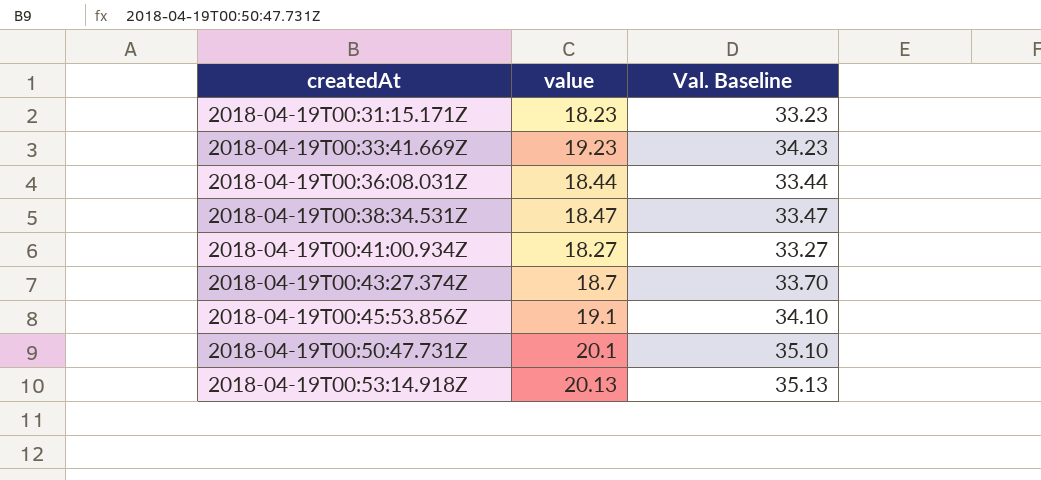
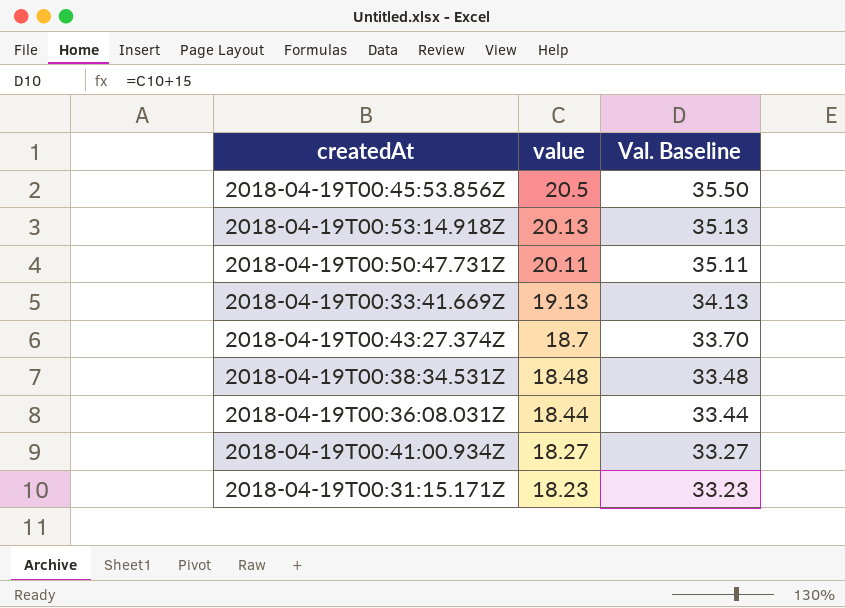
row order: createdAt ascending -> value descending
2018-04-19T00:45:53.856Z | value: 19.1 -> 20.5
2018-04-19T00:45:53.856Z | Val. Baseline: 34.10 -> 35.50
2018-04-19T00:50:47.731Z | value: 20.1 -> 20.11
2018-04-19T00:50:47.731Z | Val. Baseline: 35.10 -> 35.11
2018-04-19T00:33:41.669Z | value: 19.23 -> 19.13
2018-04-19T00:33:41.669Z | Val. Baseline: 34.23 -> 34.13
2018-04-19T00:38:34.531Z | value: 18.47 -> 18.48
2018-04-19T00:38:34.531Z | Val. Baseline: 33.47 -> 33.48

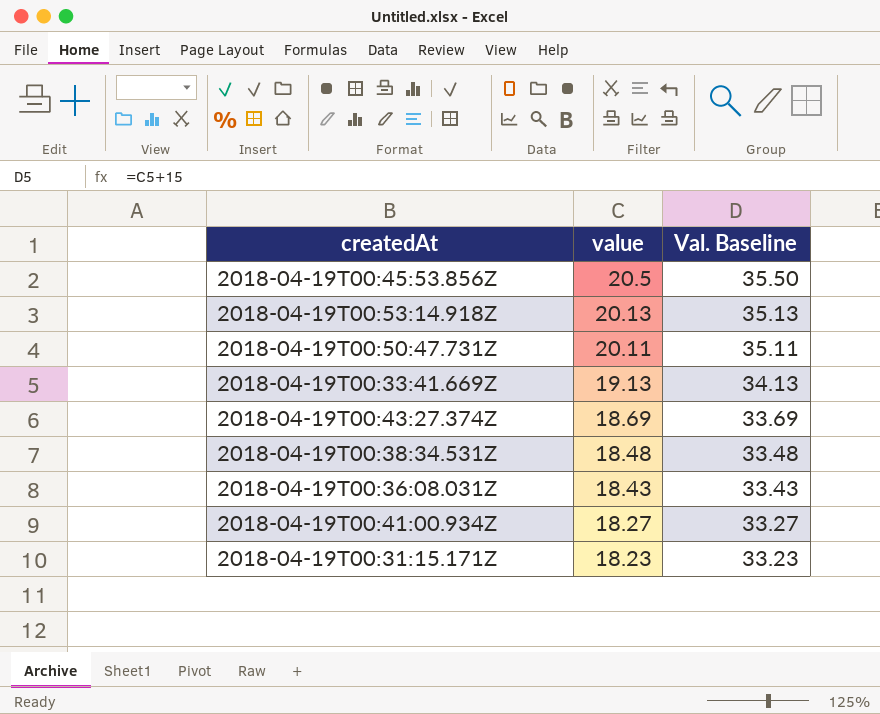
2018-04-19T00:43:27.374Z | value: 18.7 -> 18.69
2018-04-19T00:43:27.374Z | Val. Baseline: 33.70 -> 33.69
2018-04-19T00:36:08.031Z | value: 18.44 -> 18.43
2018-04-19T00:36:08.031Z | Val. Baseline: 33.44 -> 33.43

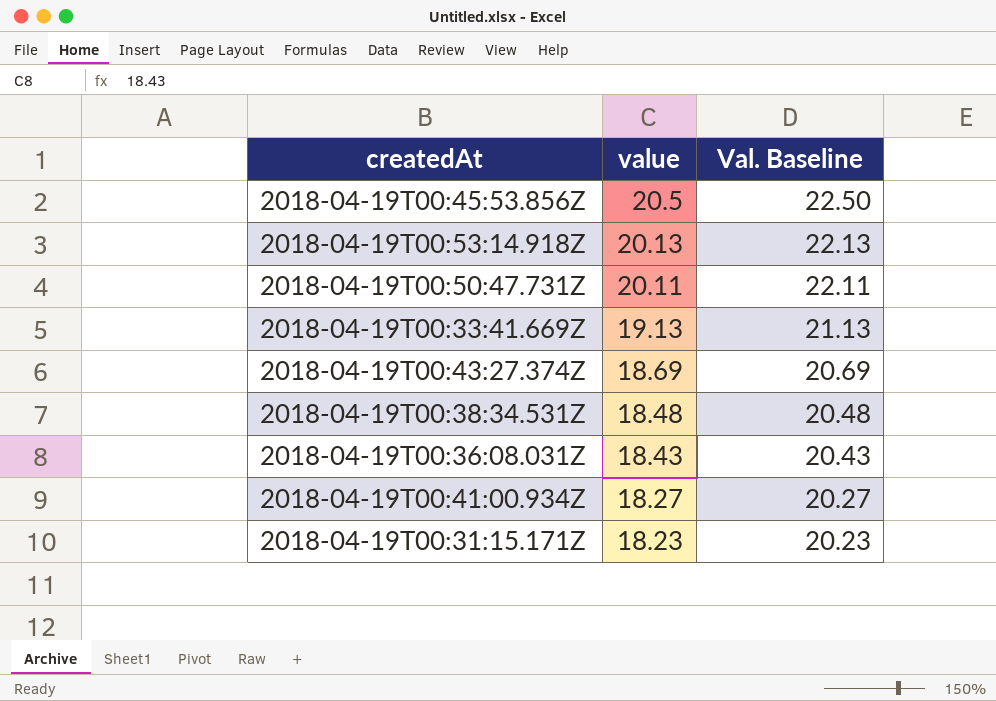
column Val. Baseline | formula: [value] + 15 -> [value] + 2

